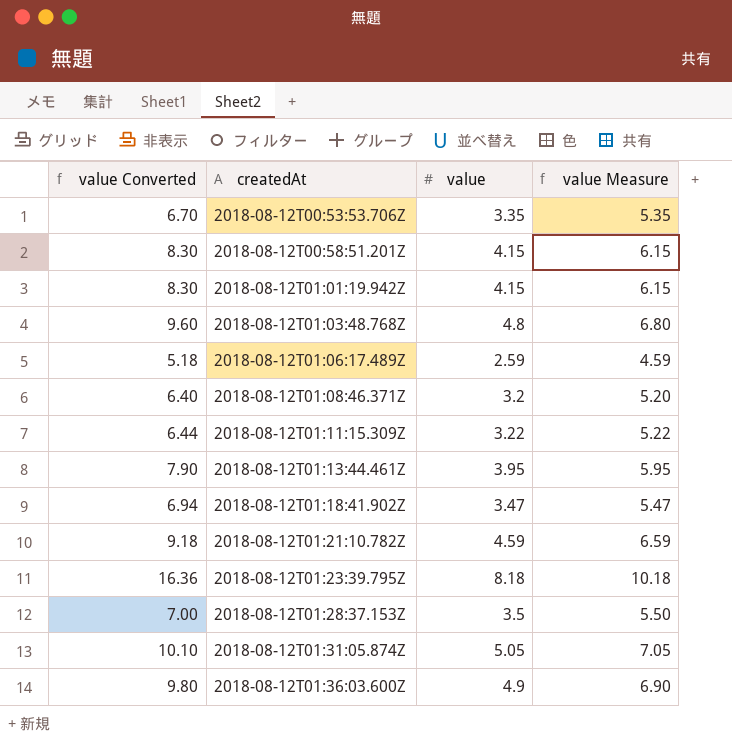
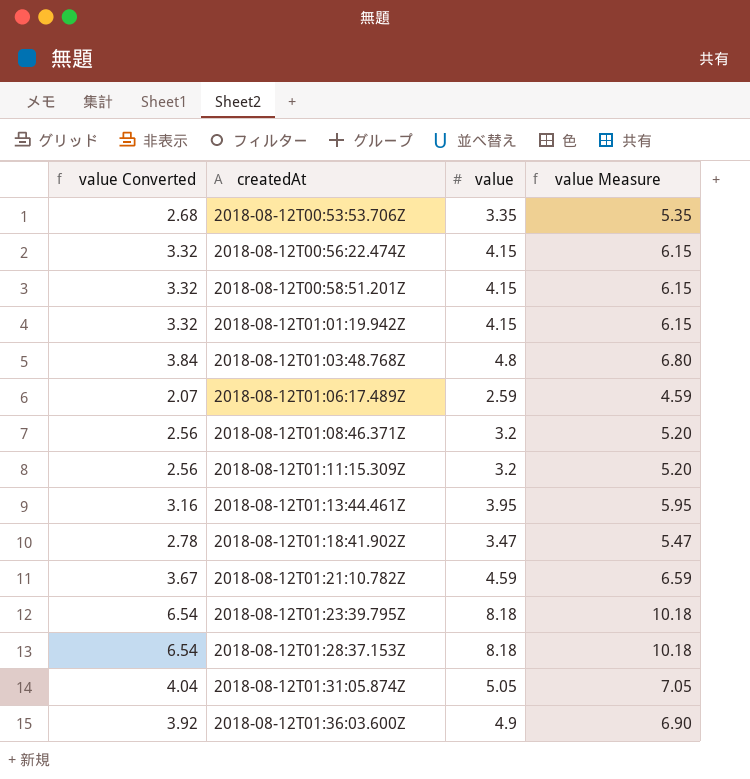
column value Converted | formula: [value] * 2 -> [value] * 0.8
row 2018-08-12T00:56:22.474Z: none -> 3.32 | 4.15 | 6.15
2018-08-12T01:11:15.309Z | value: 3.22 -> 3.2
2018-08-12T01:11:15.309Z | value Measure: 5.22 -> 5.20
2018-08-12T01:28:37.153Z | value: 3.5 -> 8.18
2018-08-12T01:28:37.153Z | value Measure: 5.50 -> 10.18

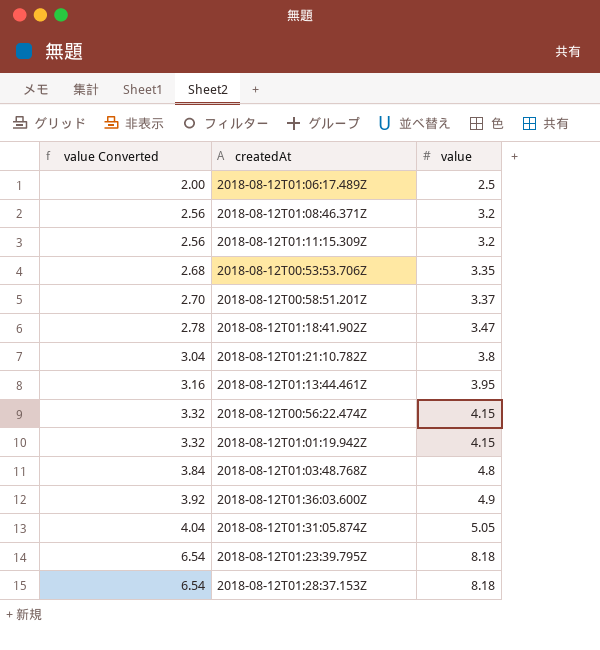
row order: createdAt ascending -> value Converted ascending
column value Measure | formula: [value] + 2 -> none
2018-08-12T01:06:17.489Z | value Converted: 2.07 -> 2.00
2018-08-12T01:06:17.489Z | value: 2.59 -> 2.5
2018-08-12T00:58:51.201Z | value Converted: 3.32 -> 2.70
2018-08-12T00:58:51.201Z | value: 4.15 -> 3.37
2018-08-12T01:21:10.782Z | value Converted: 3.67 -> 3.04
2018-08-12T01:21:10.782Z | value: 4.59 -> 3.8

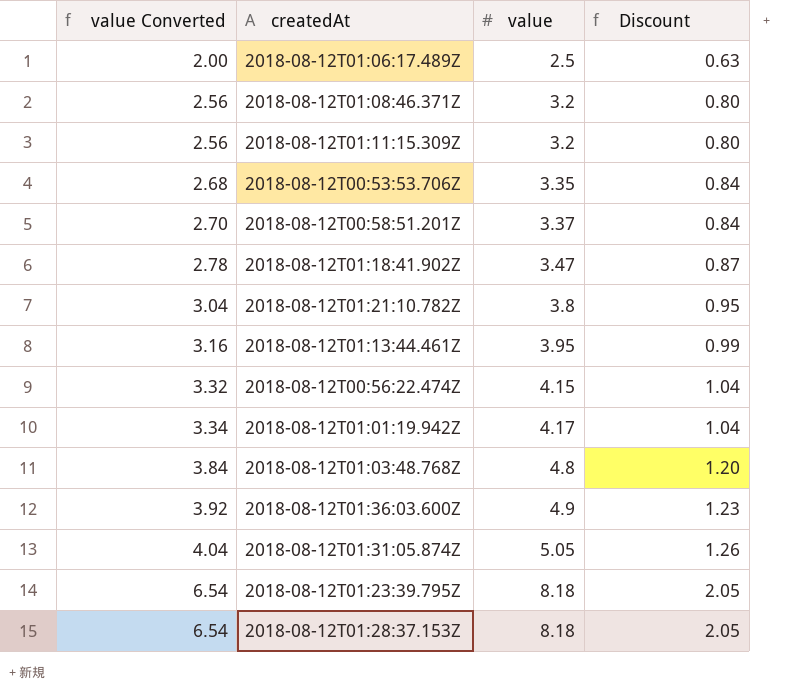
column Discount | formula: none -> [value] * 0.25
2018-08-12T01:01:19.942Z | value Converted: 3.32 -> 3.34
2018-08-12T01:01:19.942Z | value: 4.15 -> 4.17

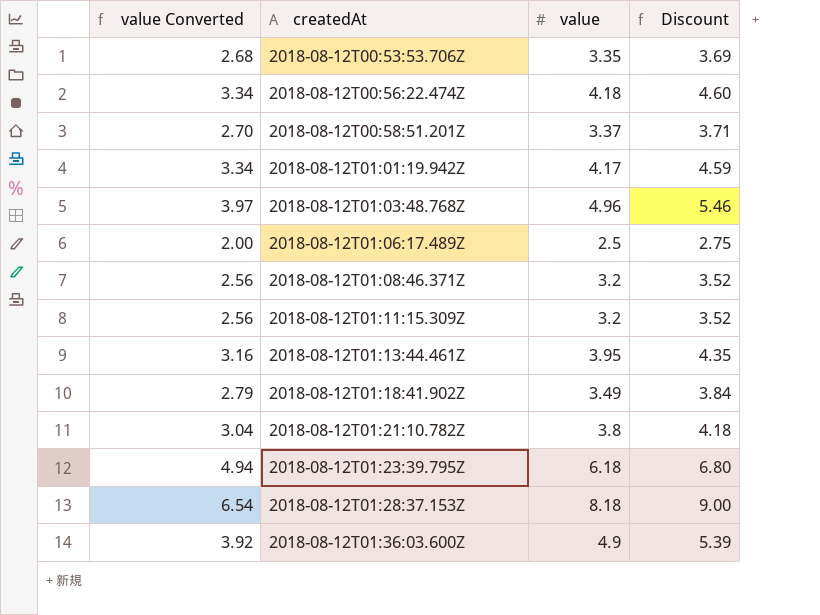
row order: value Converted ascending -> createdAt ascending
column Discount | formula: [value] * 0.25 -> [value] * 1.1
row 2018-08-12T01:31:05.874Z: 4.04 | 5.05 | 1.26 -> none
2018-08-12T00:56:22.474Z | value Converted: 3.32 -> 3.34
2018-08-12T00:56:22.474Z | value: 4.15 -> 4.18
2018-08-12T01:03:48.768Z | value Converted: 3.84 -> 3.97
2018-08-12T01:03:48.768Z | value: 4.8 -> 4.96
2018-08-12T01:18:41.902Z | value Converted: 2.78 -> 2.79
2018-08-12T01:18:41.902Z | value: 3.47 -> 3.49
2018-08-12T01:23:39.795Z | value Converted: 6.54 -> 4.94
2018-08-12T01:23:39.795Z | value: 8.18 -> 6.18

